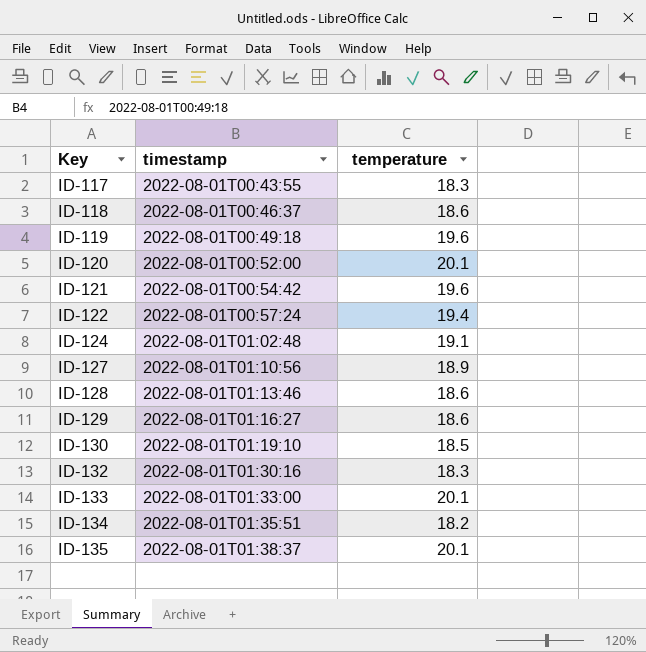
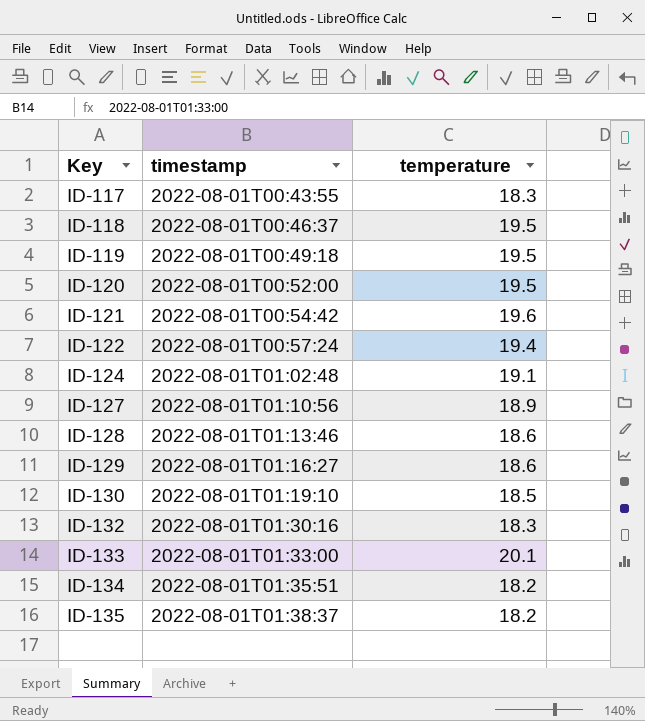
ID-118 | temperature: 18.6 -> 19.5
ID-119 | temperature: 19.6 -> 19.5
ID-120 | temperature: 20.1 -> 19.5
ID-135 | temperature: 20.1 -> 18.2

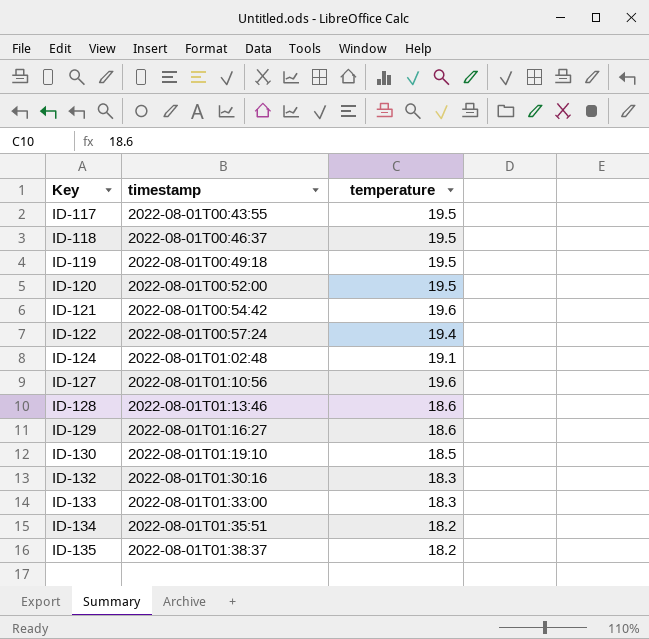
ID-117 | temperature: 18.3 -> 19.5
ID-127 | temperature: 18.9 -> 19.6
ID-133 | temperature: 20.1 -> 18.3

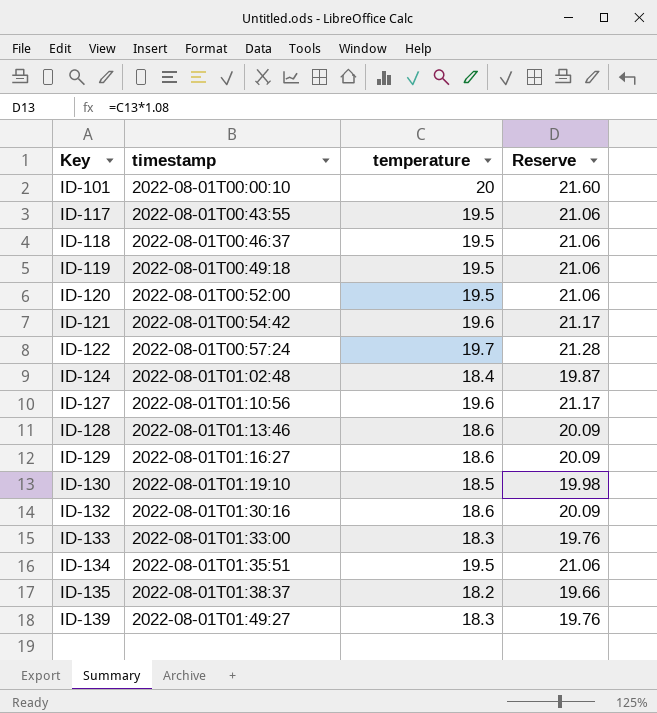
column Reserve | formula: none -> [temperature] * 1.08
row ID-101: none -> 2022-08-01T00:00:10 | 20 | 21.60
ID-122 | temperature: 19.4 -> 19.7
ID-124 | temperature: 19.1 -> 18.4
ID-132 | temperature: 18.3 -> 18.6
ID-134 | temperature: 18.2 -> 19.5
row ID-139: none -> 2022-08-01T01:49:27 | 18.3 | 19.76

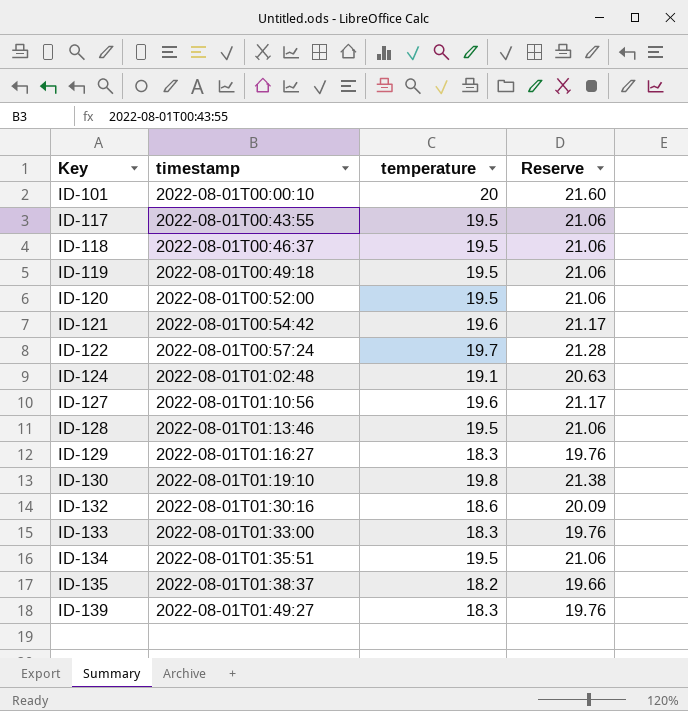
ID-124 | temperature: 18.4 -> 19.1
ID-124 | Reserve: 19.87 -> 20.63
ID-128 | temperature: 18.6 -> 19.5
ID-128 | Reserve: 20.09 -> 21.06
ID-129 | temperature: 18.6 -> 18.3
ID-129 | Reserve: 20.09 -> 19.76
ID-130 | temperature: 18.5 -> 19.8
ID-130 | Reserve: 19.98 -> 21.38

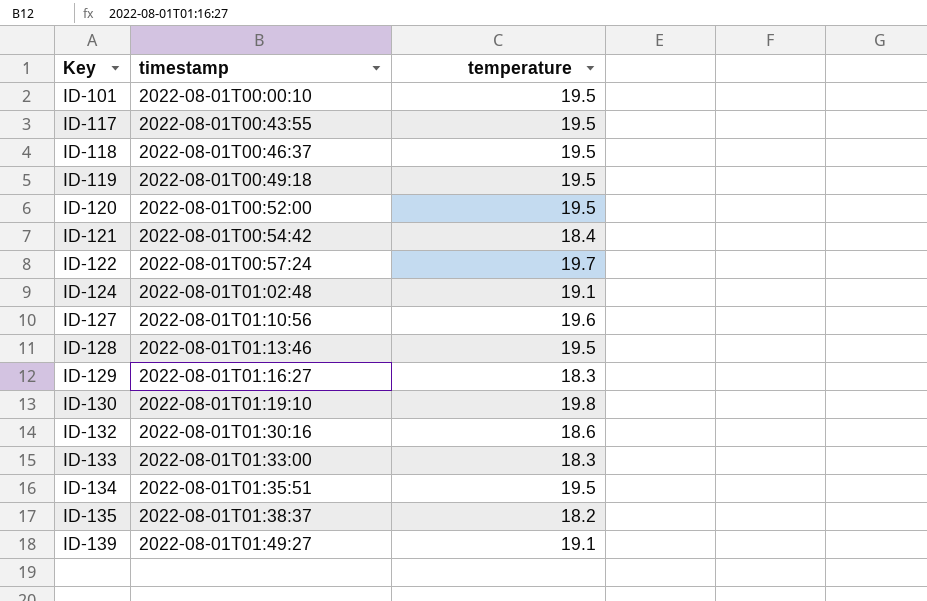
column Reserve | formula: [temperature] * 1.08 -> none
ID-101 | temperature: 20 -> 19.5
ID-121 | temperature: 19.6 -> 18.4
ID-139 | temperature: 18.3 -> 19.1

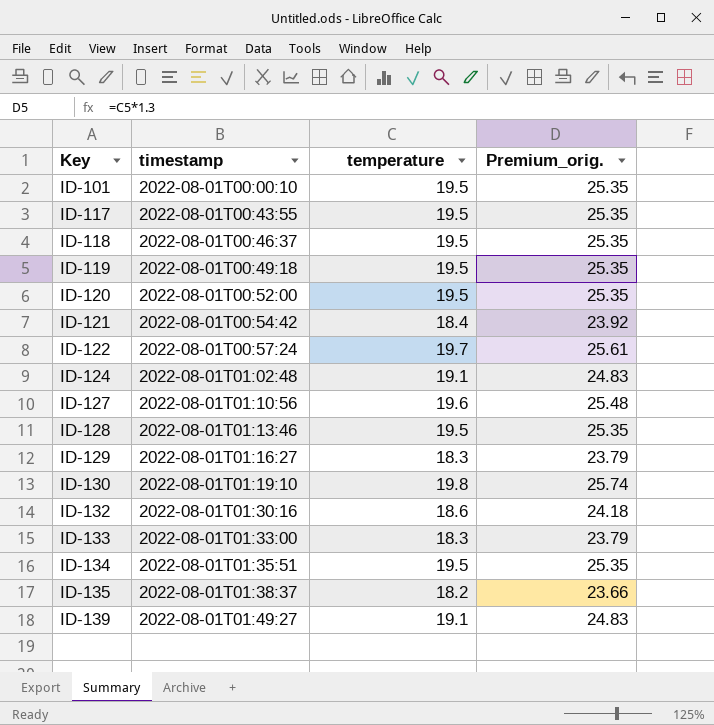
column Premium_orig. | formula: none -> [temperature] * 1.3

